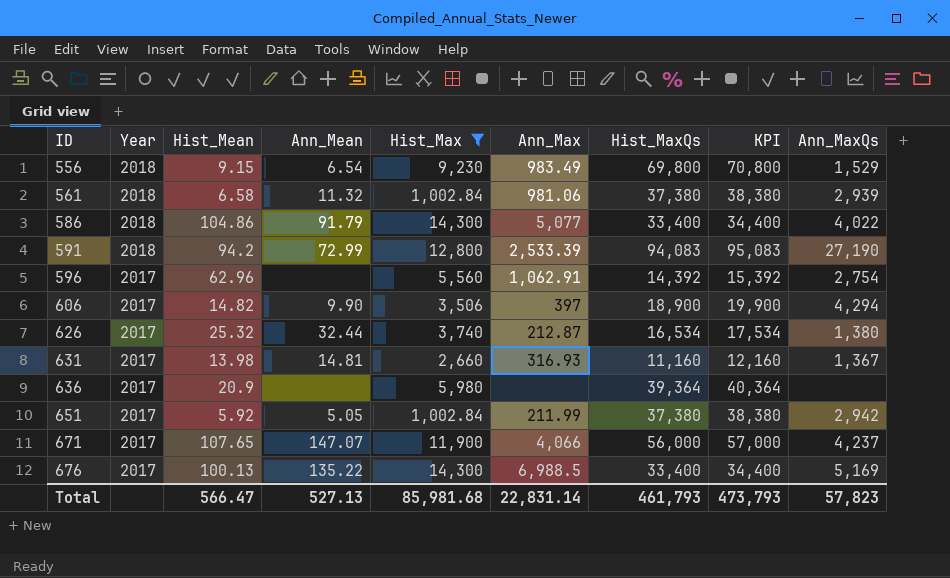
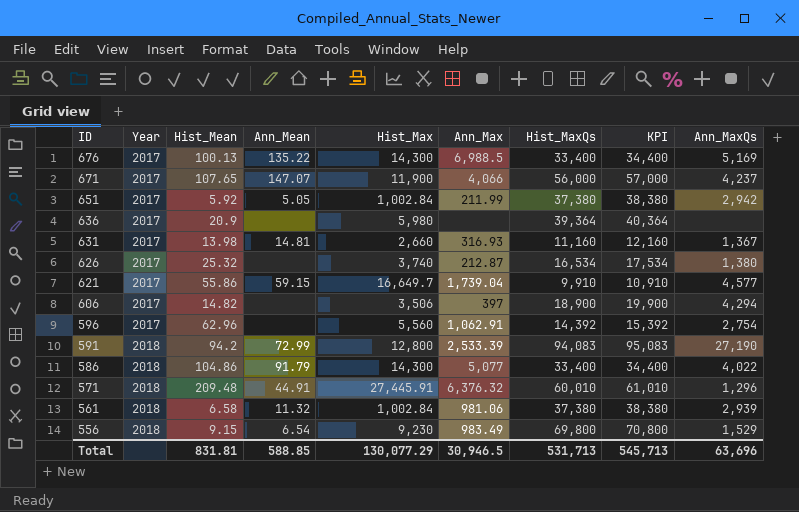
filter: Hist_Max <= 14,300 -> none
row order: ID ascending -> ID descending
626 | Ann_Mean: 32.44 -> none
606 | Ann_Mean: 9.90 -> none
Total | Hist_Mean: 566.47 -> 831.81
Total | Ann_Mean: 527.13 -> 588.85
Total | Hist_Max: 85,981.68 -> 130,077.29
Total | Ann_Max: 22,831.14 -> 30,946.5
Total | Hist_MaxQs: 461,793 -> 531,713
Total | KPI: 473,793 -> 545,713
Total | Ann_MaxQs: 57,823 -> 63,696

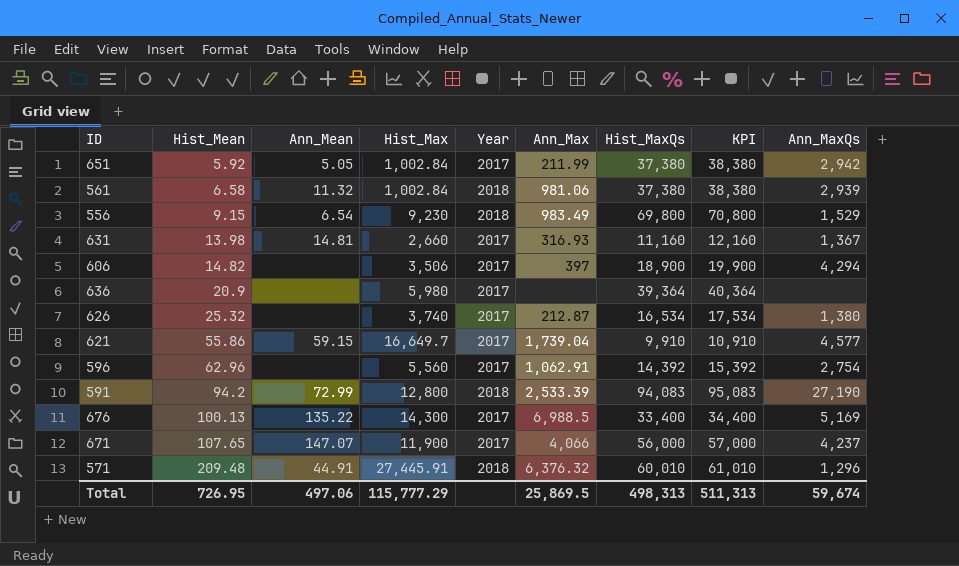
row order: ID descending -> Hist_Mean ascending
column Year | position: 2 -> 5
row 586: 2018 | 104.86 | 91.79 | 14,300 | 5,077 | 33,400 | 34,400 | 4,022 -> none
Total | Hist_Mean: 831.81 -> 726.95
Total | Ann_Mean: 588.85 -> 497.06
Total | Hist_Max: 130,077.29 -> 115,777.29
Total | Ann_Max: 30,946.5 -> 25,869.5
Total | Hist_MaxQs: 531,713 -> 498,313
Total | KPI: 545,713 -> 511,313
Total | Ann_MaxQs: 63,696 -> 59,674

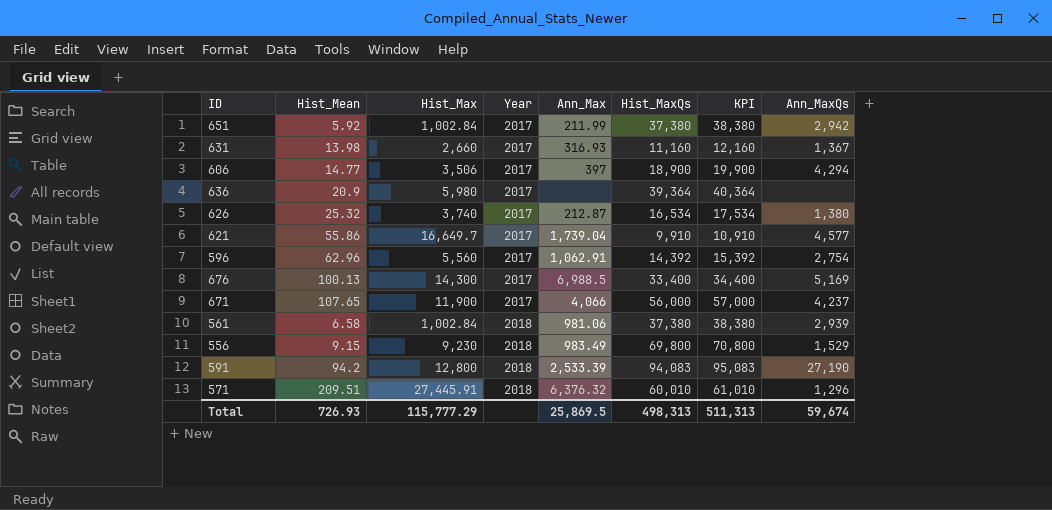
row order: Hist_Mean ascending -> Year ascending
column Ann_Mean | position: 3 -> none
606 | Hist_Mean: 14.82 -> 14.77
571 | Hist_Mean: 209.48 -> 209.51
Total | Hist_Mean: 726.95 -> 726.93

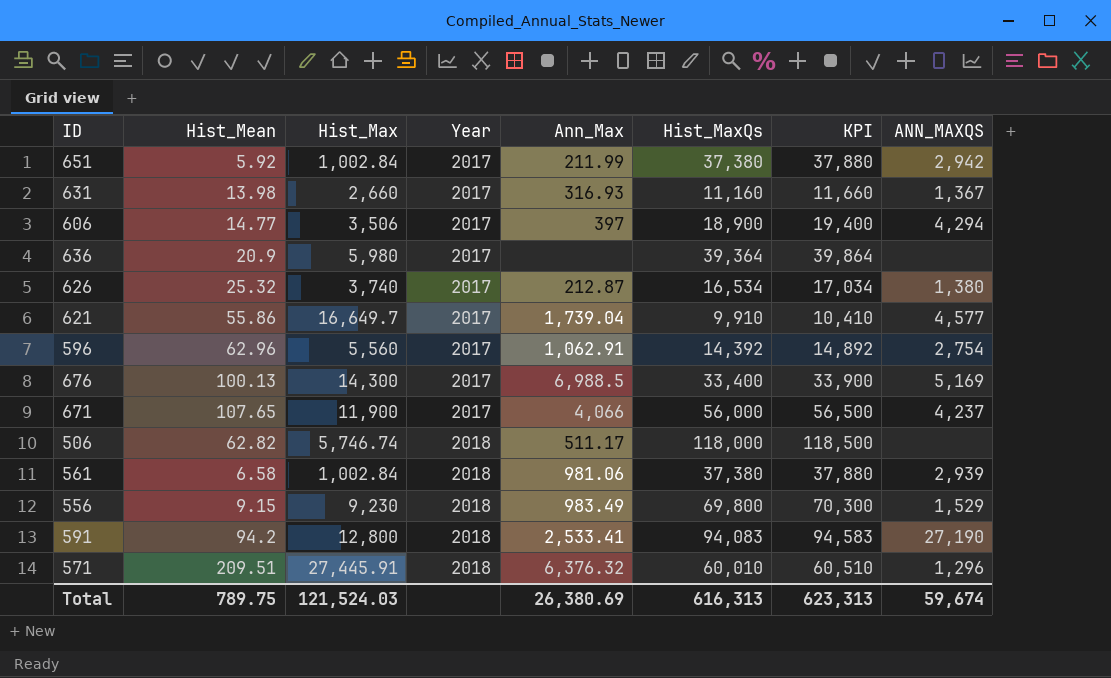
column KPI | formula: [Hist_MaxQs] + 1000 -> [Hist_MaxQs] + 500
column name: Ann_MaxQs -> ANN_MAXQS
row 506: none -> 62.82 | 5,746.74 | 2018 | 511.17 | 118,000 | 118,500 | none
591 | Ann_Max: 2,533.39 -> 2,533.41
Total | Hist_Mean: 726.93 -> 789.75
Total | Hist_Max: 115,777.29 -> 121,524.03
Total | Ann_Max: 25,869.5 -> 26,380.69
Total | Hist_MaxQs: 498,313 -> 616,313
Total | KPI: 511,313 -> 623,313

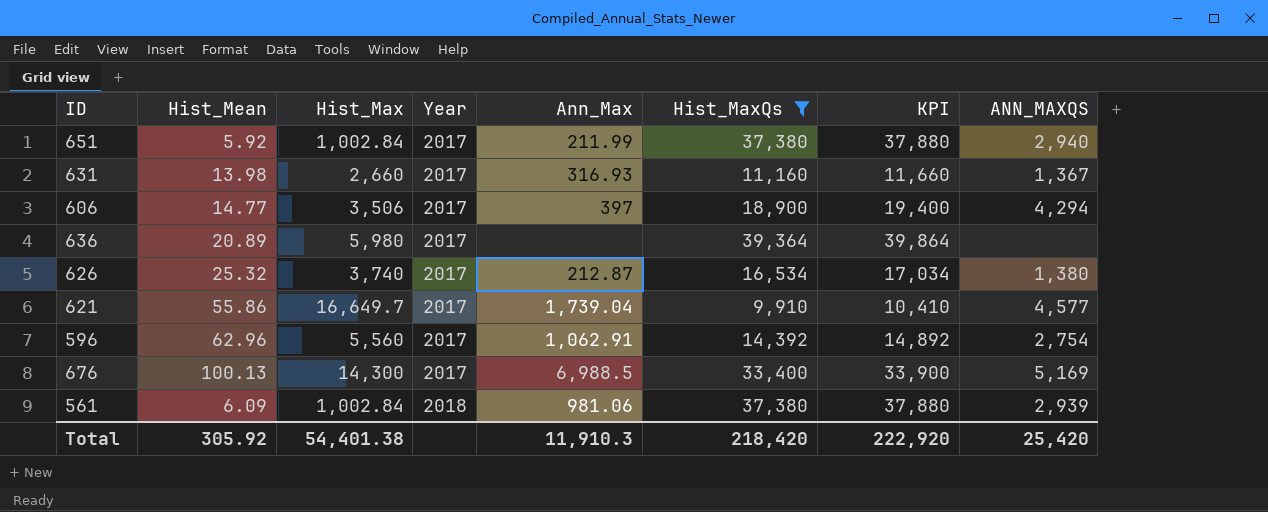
filter: none -> Hist_MaxQs <= 39,364
651 | ANN_MAXQS: 2,942 -> 2,940
636 | Hist_Mean: 20.9 -> 20.89
561 | Hist_Mean: 6.58 -> 6.09
Total | Hist_Mean: 789.75 -> 305.92
Total | Hist_Max: 121,524.03 -> 54,401.38
Total | Ann_Max: 26,380.69 -> 11,910.3
Total | Hist_MaxQs: 616,313 -> 218,420
Total | KPI: 623,313 -> 222,920
Total | ANN_MAXQS: 59,674 -> 25,420

